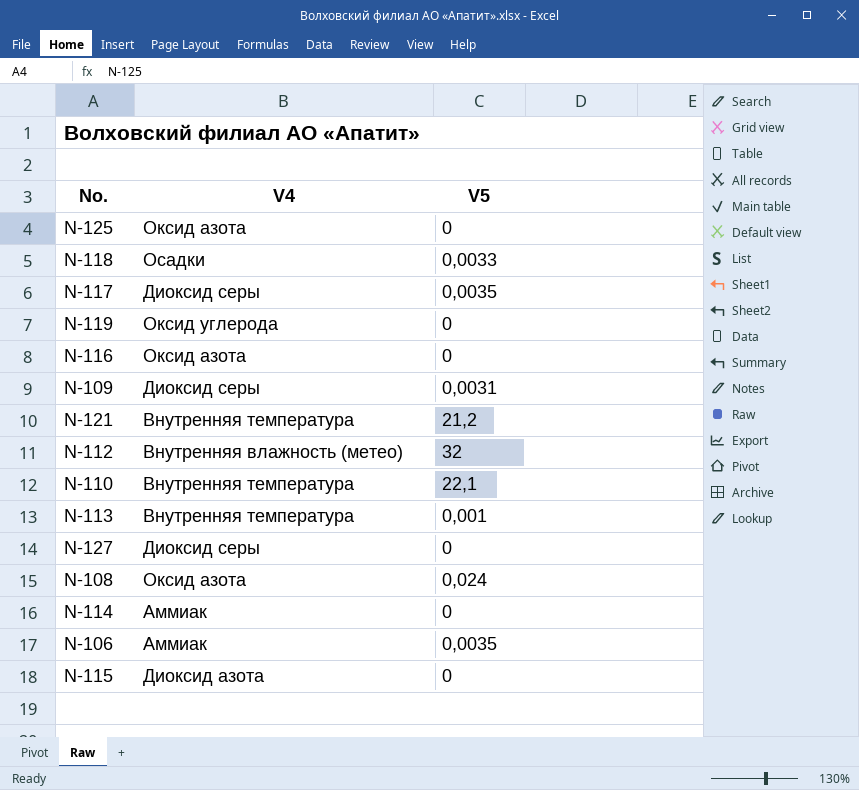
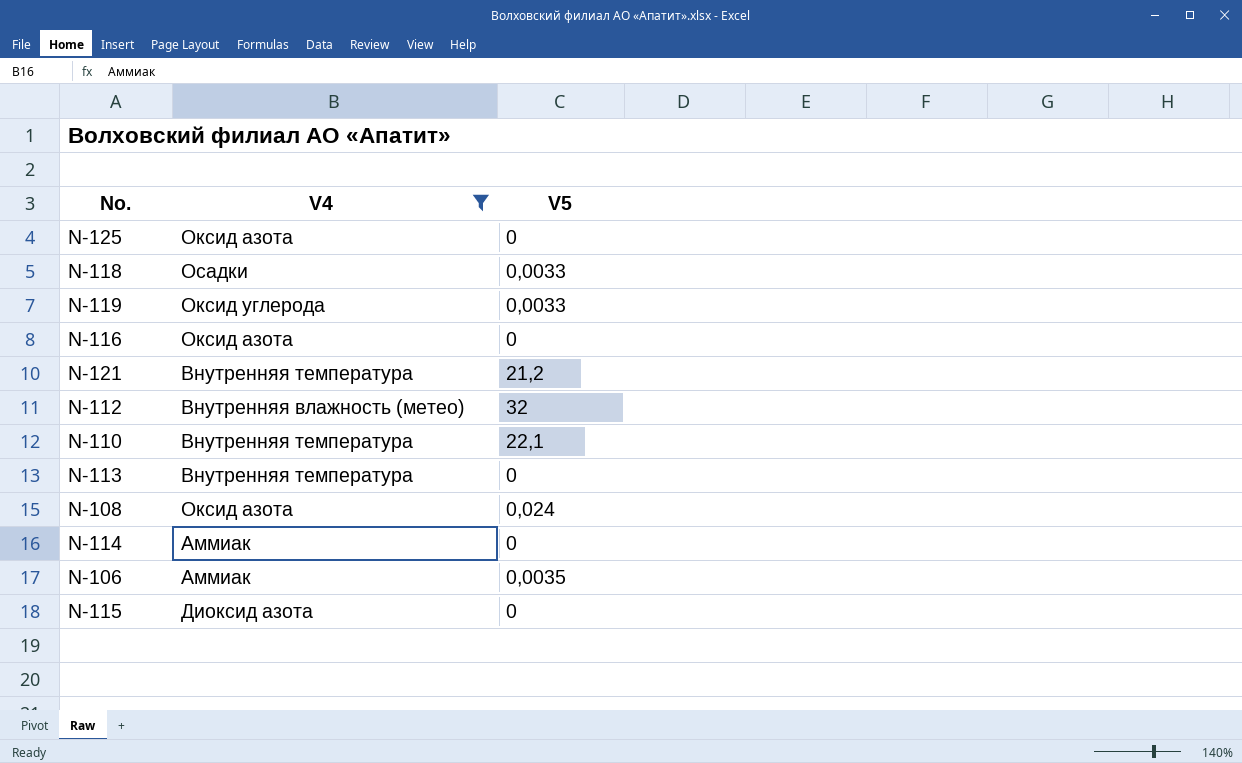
filter: none -> V4 != Диоксид серы
N-119 | V5: 0 -> 0,0033
N-113 | V5: 0,001 -> 0

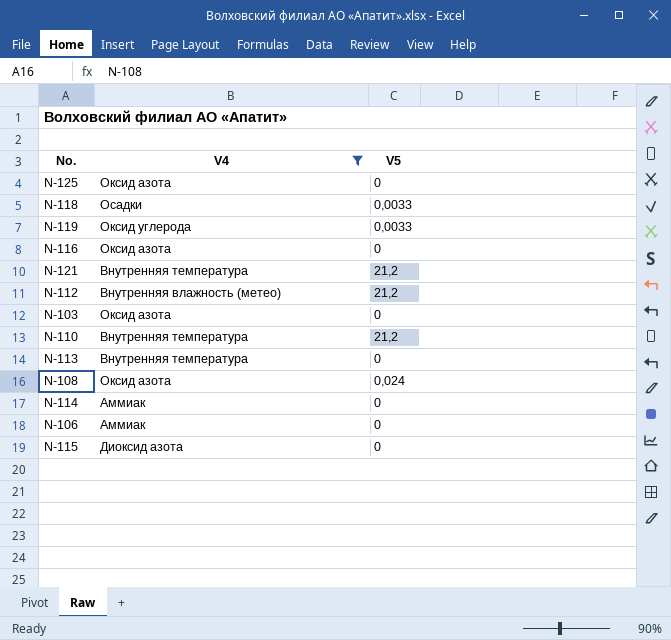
N-112 | V5: 32 -> 21,2
row N-103: none -> Оксид азота | 0
N-110 | V5: 22,1 -> 21,2
N-106 | V5: 0,0035 -> 0

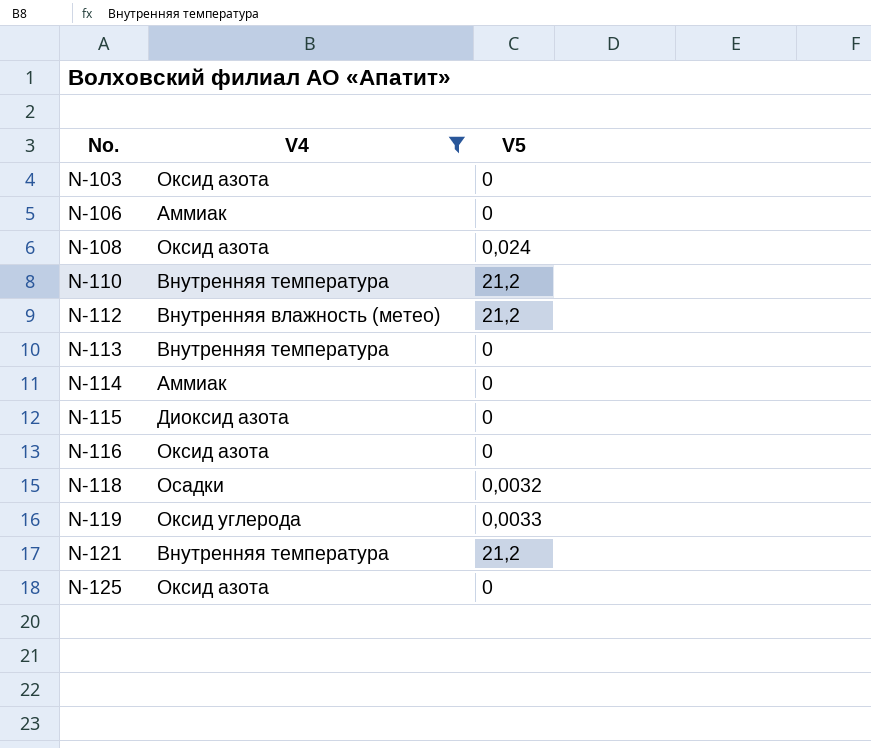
row order: none -> No. ascending
N-118 | V5: 0,0033 -> 0,0032

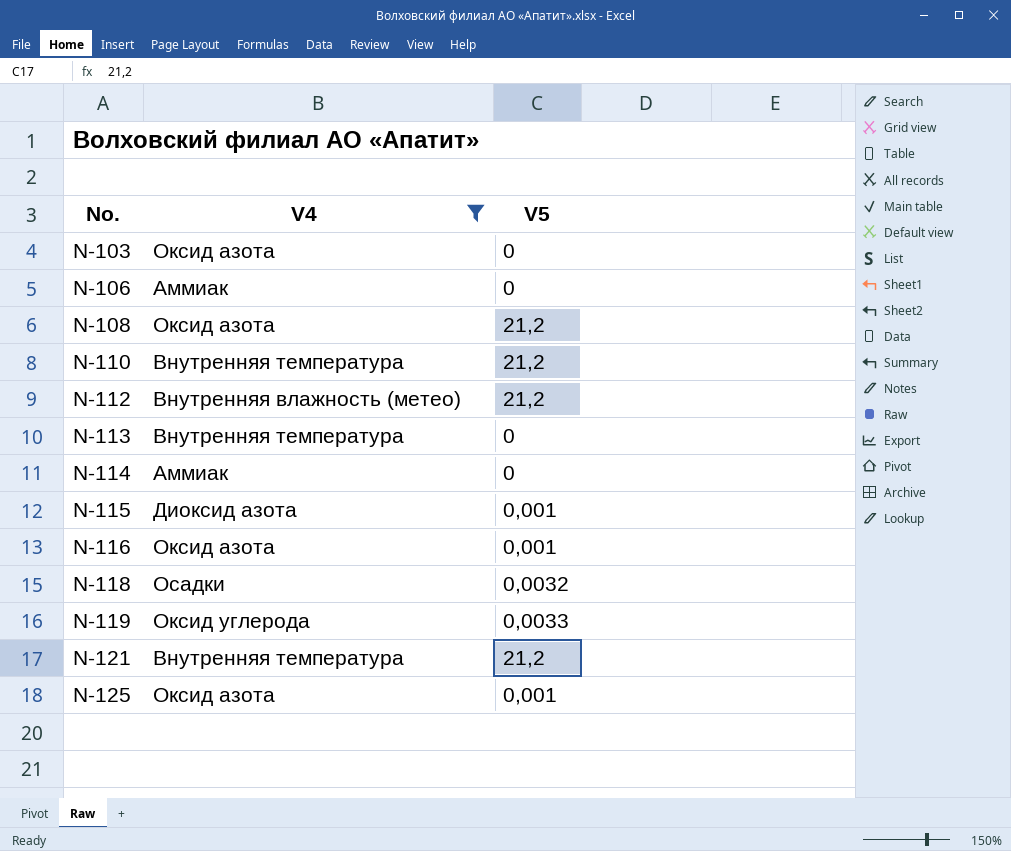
N-108 | V5: 0,024 -> 21,2
N-115 | V5: 0 -> 0,001
N-116 | V5: 0 -> 0,001
N-125 | V5: 0 -> 0,001

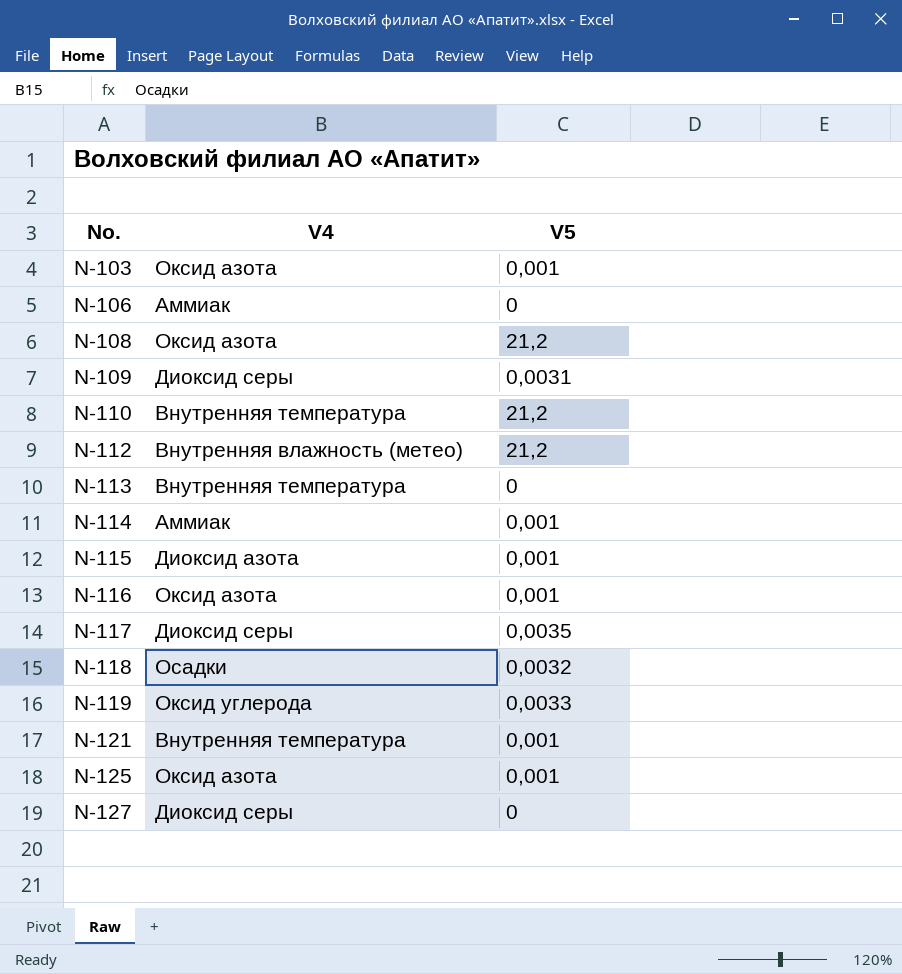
filter: V4 != Диоксид серы -> none
N-103 | V5: 0 -> 0,001
N-114 | V5: 0 -> 0,001
N-121 | V5: 21,2 -> 0,001

